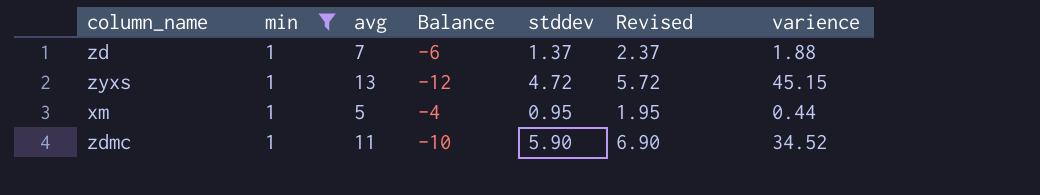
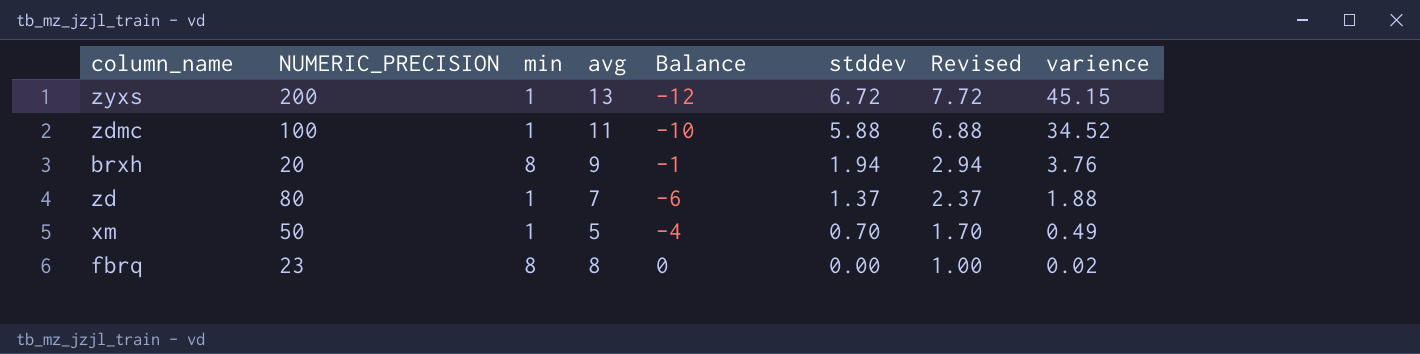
filter: min = 1 -> none
row order: none -> stddev descending
column NUMERIC_PRECISION | position: none -> 2
zyxs | stddev: 4.72 -> 6.72
zyxs | Revised: 5.72 -> 7.72
zdmc | stddev: 5.90 -> 5.88
zdmc | Revised: 6.90 -> 6.88
xm | stddev: 0.95 -> 0.70
xm | Revised: 1.95 -> 1.70
xm | varience: 0.44 -> 0.49

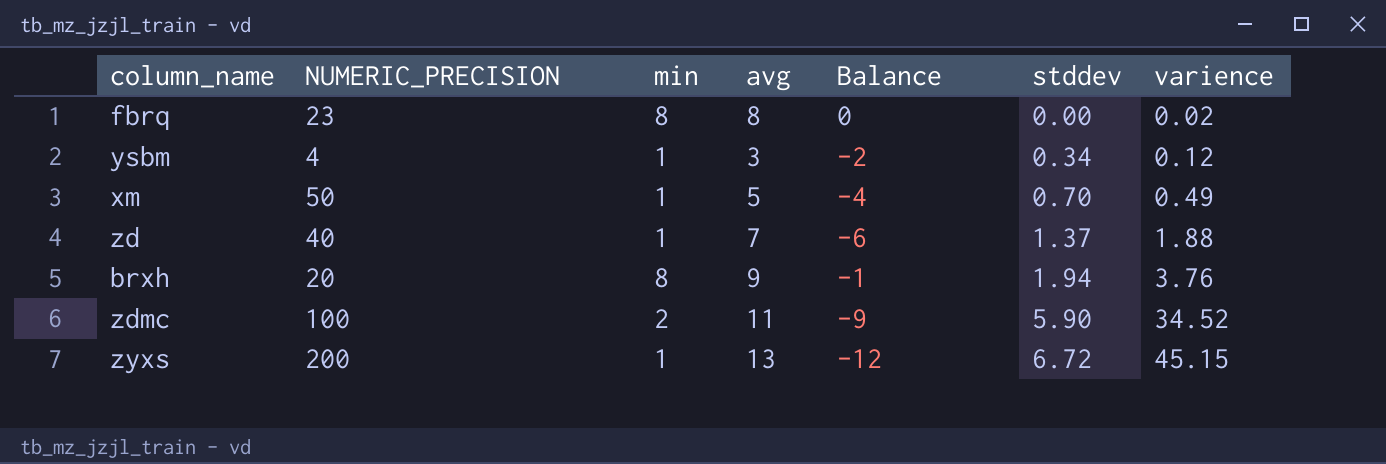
row order: stddev descending -> stddev ascending
column Revised | formula: [stddev] + 1 -> none
row ysbm: none -> 4 | 1 | 3 | -2 | 0.34 | 0.12
zd | NUMERIC_PRECISION: 80 -> 40
zdmc | min: 1 -> 2
zdmc | Balance: -10 -> -9
zdmc | stddev: 5.88 -> 5.90

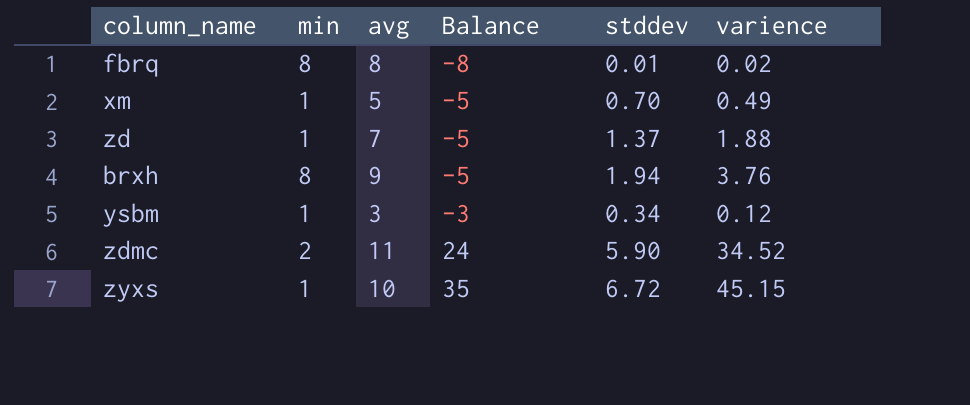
row order: stddev ascending -> Balance ascending
column NUMERIC_PRECISION | position: 2 -> none
column Balance | formula: [min] - [avg] -> [varience] - [avg]
fbrq | stddev: 0.00 -> 0.01
zyxs | avg: 13 -> 10

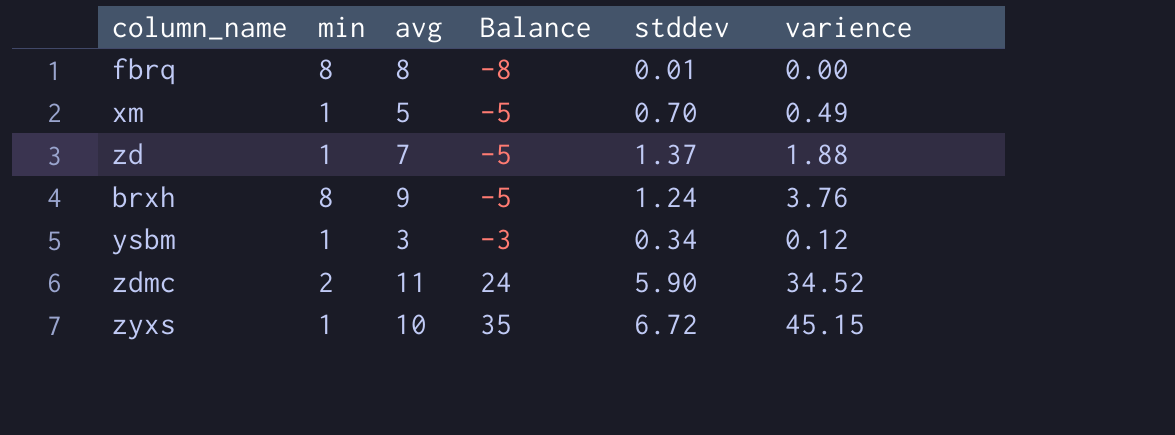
fbrq | varience: 0.02 -> 0.00
brxh | stddev: 1.94 -> 1.24

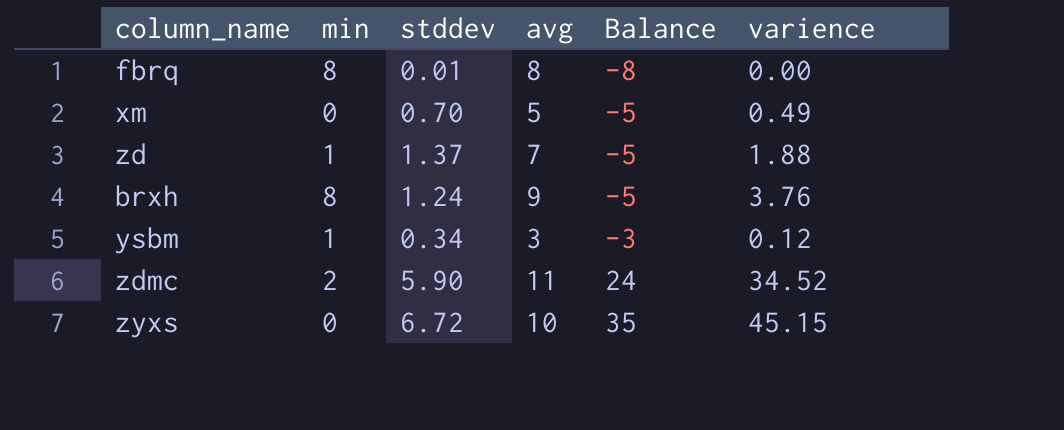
column stddev | position: 5 -> 3
xm | min: 1 -> 0
zyxs | min: 1 -> 0

